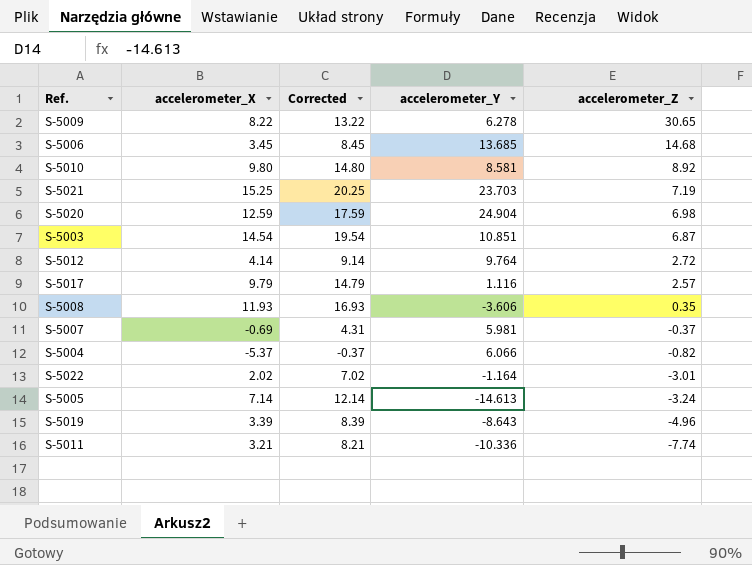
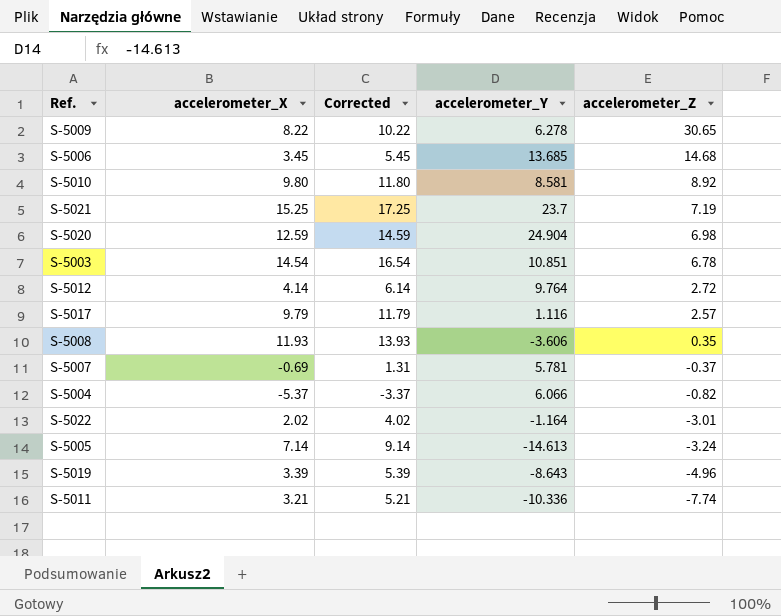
column Corrected | formula: [accelerometer_X] + 5 -> [accelerometer_X] + 2
S-5021 | accelerometer_Y: 23.703 -> 23.7
S-5003 | accelerometer_Z: 6.87 -> 6.78
S-5007 | accelerometer_Y: 5.981 -> 5.781

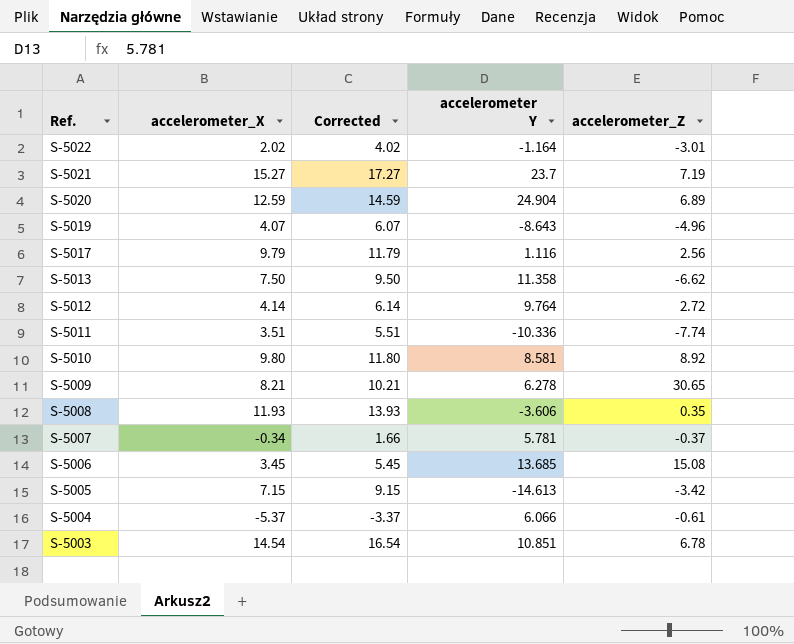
row order: accelerometer_Z descending -> Ref. descending
column name: accelerometer_Y -> accelerometer Y
S-5021 | accelerometer_X: 15.25 -> 15.27
S-5021 | Corrected: 17.25 -> 17.27
S-5020 | accelerometer_Z: 6.98 -> 6.89
S-5019 | accelerometer_X: 3.39 -> 4.07
S-5019 | Corrected: 5.39 -> 6.07
S-5017 | accelerometer_Z: 2.57 -> 2.56
row S-5013: none -> 7.50 | 9.50 | 11.358 | -6.62
S-5011 | accelerometer_X: 3.21 -> 3.51
S-5011 | Corrected: 5.21 -> 5.51
S-5009 | accelerometer_X: 8.22 -> 8.21
S-5009 | Corrected: 10.22 -> 10.21
S-5007 | accelerometer_X: -0.69 -> -0.34
S-5007 | Corrected: 1.31 -> 1.66
S-5006 | accelerometer_Z: 14.68 -> 15.08
S-5005 | accelerometer_X: 7.14 -> 7.15
S-5005 | Corrected: 9.14 -> 9.15
S-5005 | accelerometer_Z: -3.24 -> -3.42
S-5004 | accelerometer_Z: -0.82 -> -0.61

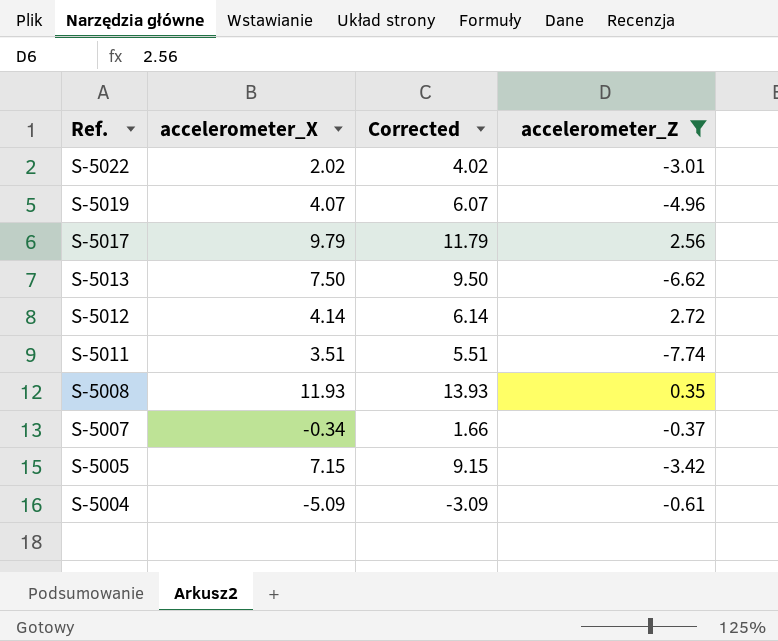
filter: none -> accelerometer_Z <= 2.72
column accelerometer Y | position: 4 -> none
S-5004 | accelerometer_X: -5.37 -> -5.09
S-5004 | Corrected: -3.37 -> -3.09

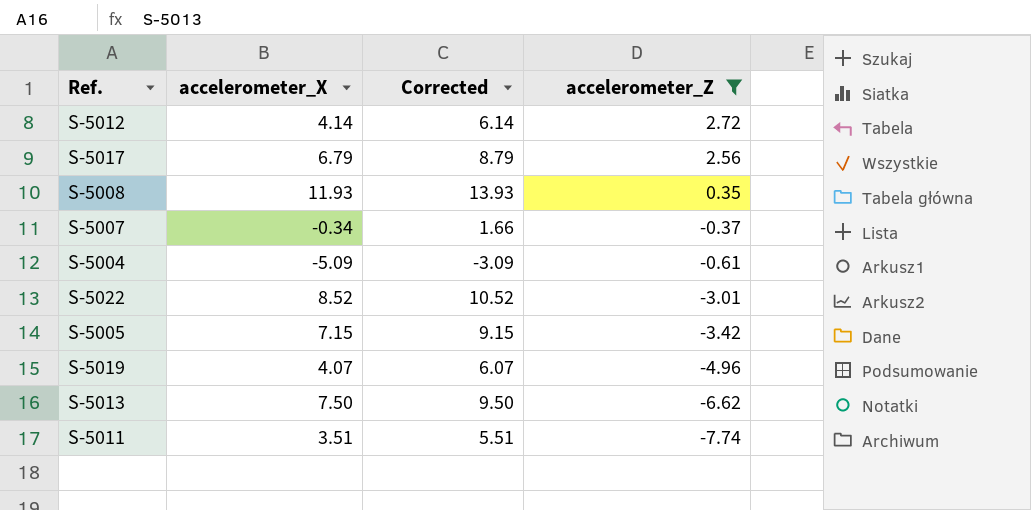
row order: Ref. descending -> accelerometer_Z descending
S-5017 | accelerometer_X: 9.79 -> 6.79
S-5017 | Corrected: 11.79 -> 8.79
S-5022 | accelerometer_X: 2.02 -> 8.52
S-5022 | Corrected: 4.02 -> 10.52

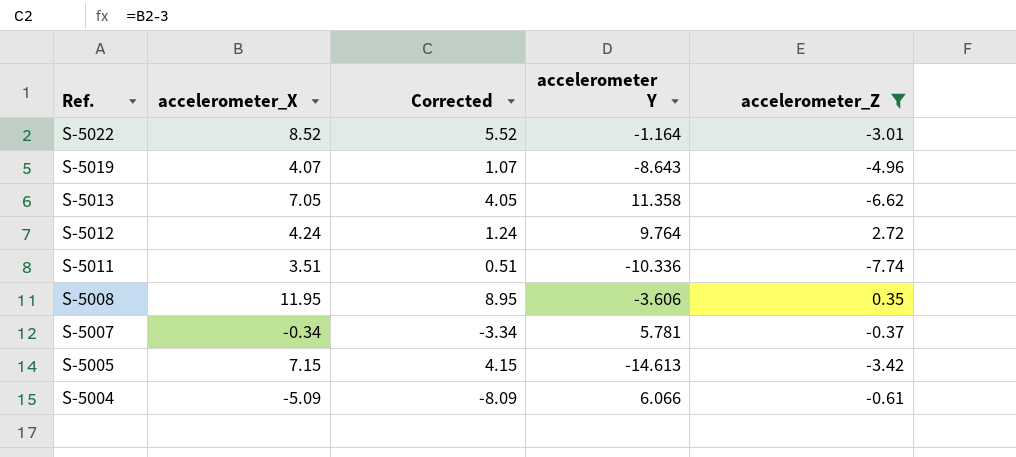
row order: accelerometer_Z descending -> Ref. descending
column Corrected | formula: [accelerometer_X] + 2 -> [accelerometer_X] - 3
column accelerometer Y | position: none -> 4
row S-5017: 6.79 | 8.79 | 2.56 -> none
S-5013 | accelerometer_X: 7.50 -> 7.05
S-5012 | accelerometer_X: 4.14 -> 4.24
S-5008 | accelerometer_X: 11.93 -> 11.95

